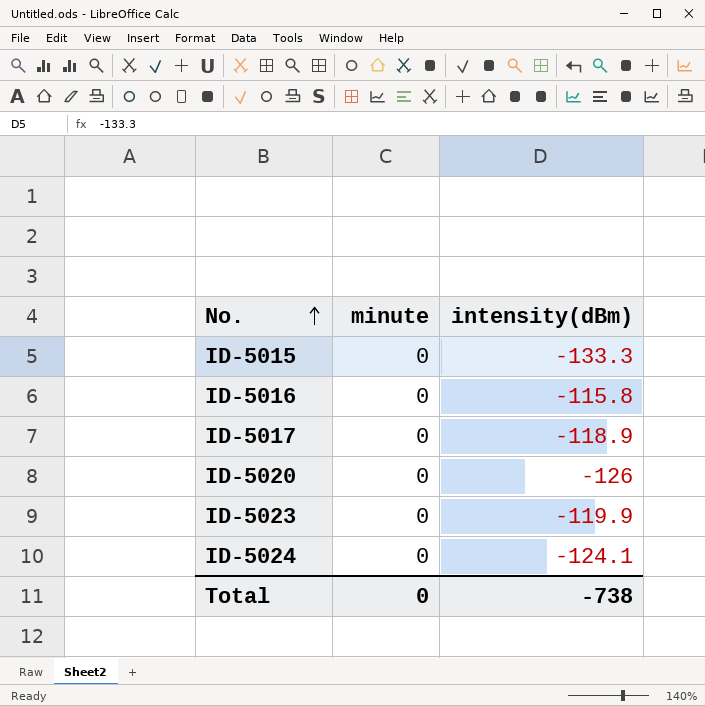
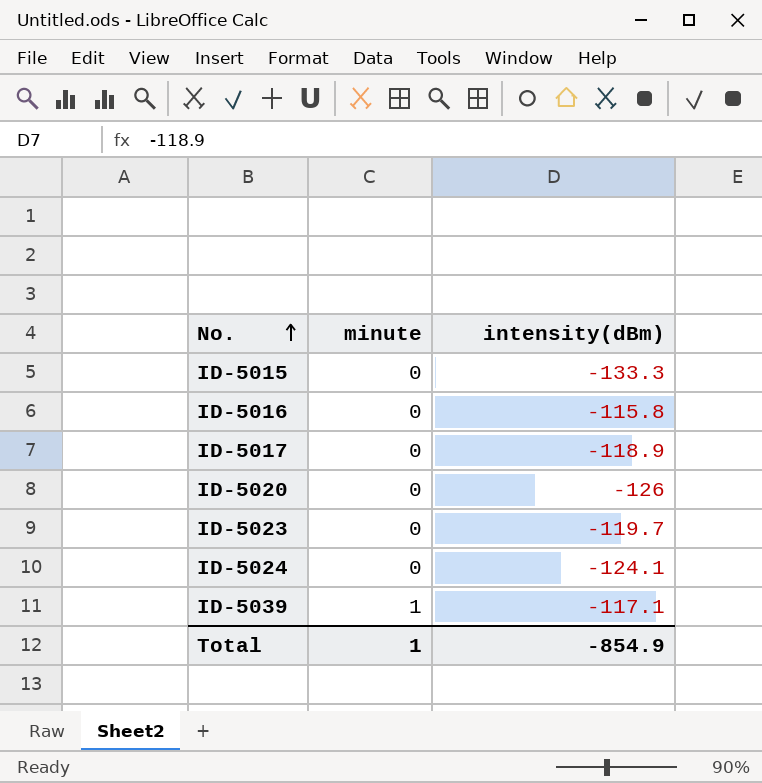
ID-5023 | intensity(dBm): -119.9 -> -119.7
row ID-5039: none -> 1 | -117.1
Total | minute: 0 -> 1
Total | intensity(dBm): -738 -> -854.9

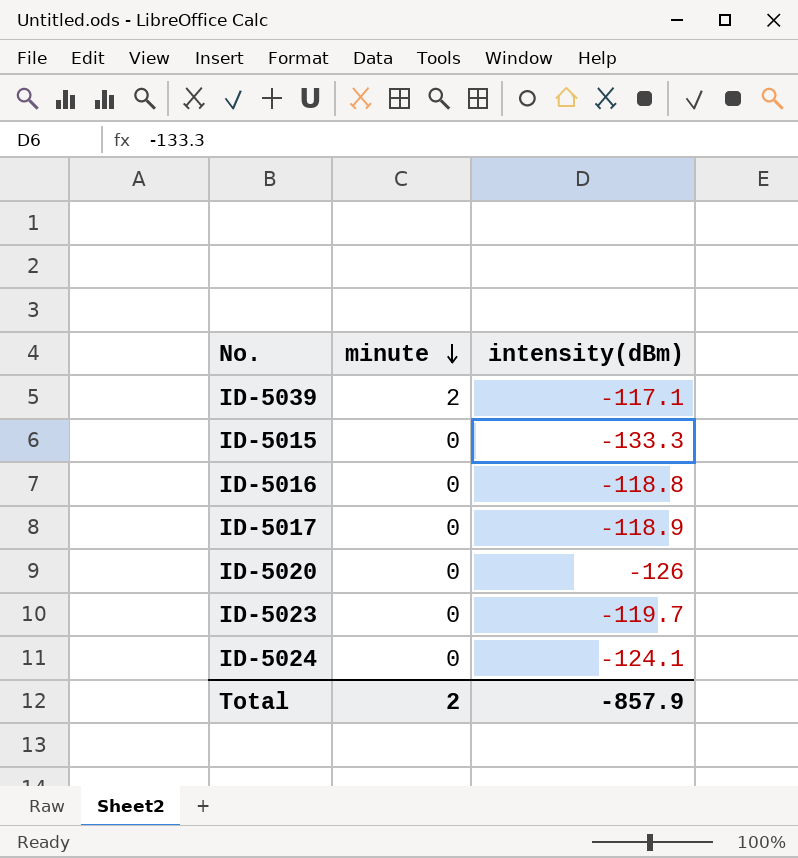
row order: No. ascending -> minute descending
ID-5039 | minute: 1 -> 2
ID-5016 | intensity(dBm): -115.8 -> -118.8
Total | minute: 1 -> 2
Total | intensity(dBm): -854.9 -> -857.9

